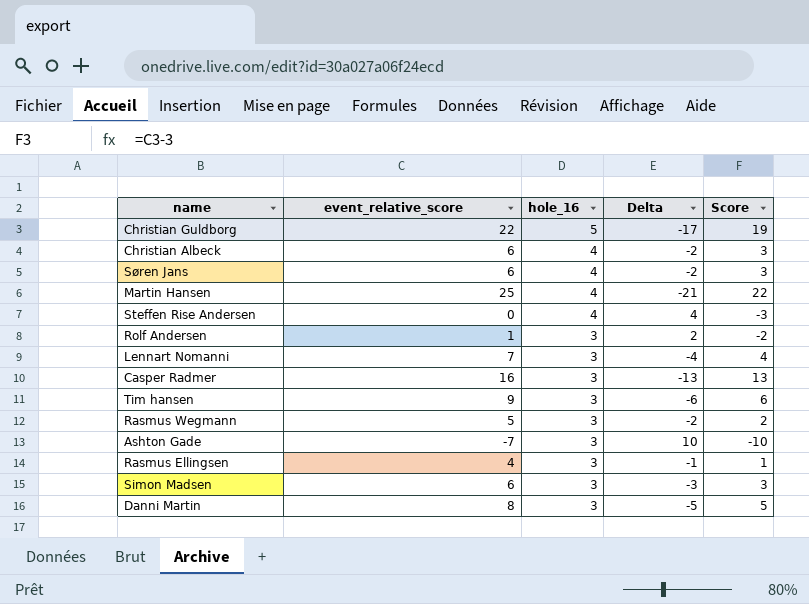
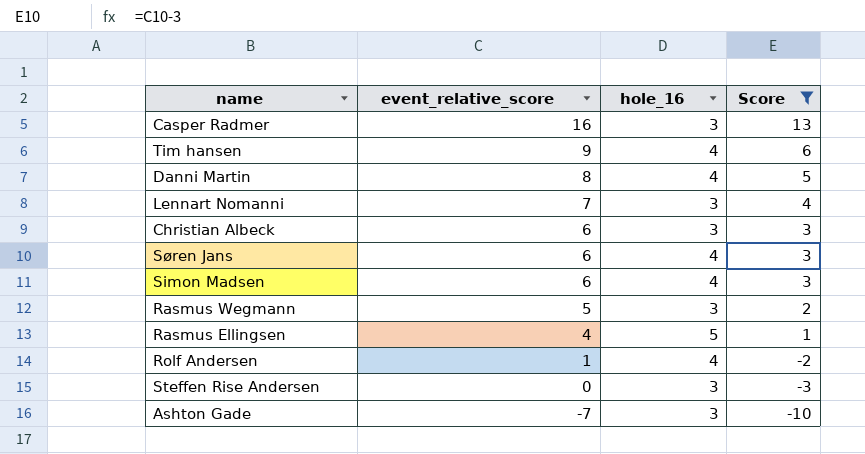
filter: none -> Score <= 13
row order: hole_16 descending -> event_relative_score descending
column Delta | formula: [hole_16] - [event_relative_score] -> none
Tim hansen | hole_16: 3 -> 4
Danni Martin | hole_16: 3 -> 4
Christian Albeck | hole_16: 4 -> 3
Simon Madsen | hole_16: 3 -> 4
Rasmus Ellingsen | hole_16: 3 -> 5
Rolf Andersen | hole_16: 3 -> 4
Steffen Rise Andersen | hole_16: 4 -> 3

